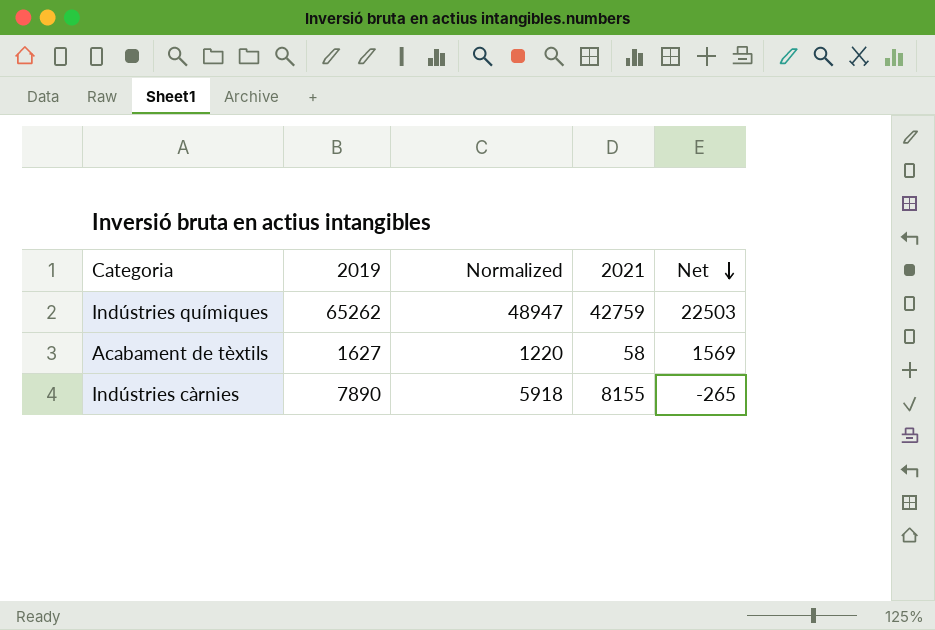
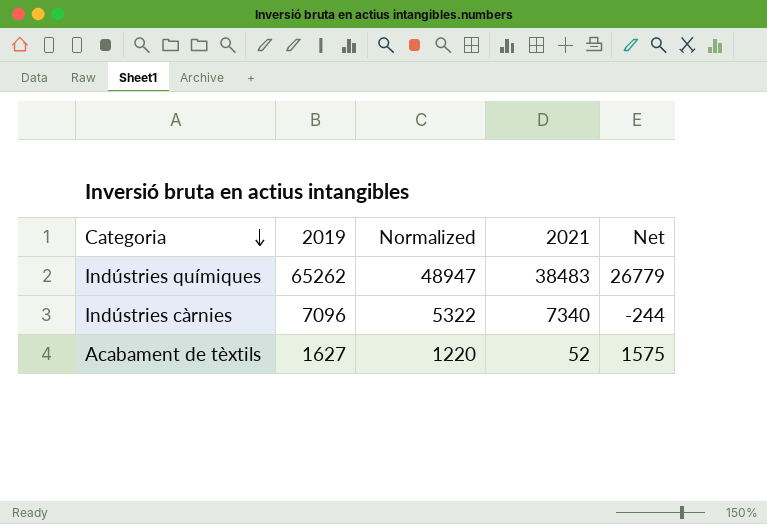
row order: Net descending -> Categoria descending
Indústries químiques | 2021: 42759 -> 38483
Indústries químiques | Net: 22503 -> 26779
Indústries càrnies | 2019: 7890 -> 7096
Indústries càrnies | Normalized: 5918 -> 5322
Indústries càrnies | 2021: 8155 -> 7340
Indústries càrnies | Net: -265 -> -244
Acabament de tèxtils | 2021: 58 -> 52
Acabament de tèxtils | Net: 1569 -> 1575

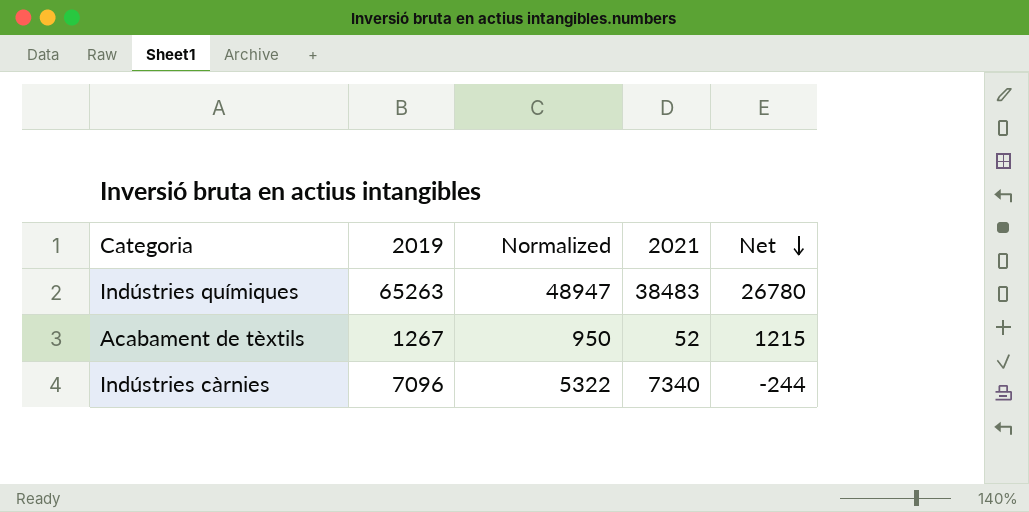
row order: Categoria descending -> Net descending
Indústries químiques | 2019: 65262 -> 65263
Indústries químiques | Net: 26779 -> 26780
Acabament de tèxtils | 2019: 1627 -> 1267
Acabament de tèxtils | Normalized: 1220 -> 950
Acabament de tèxtils | Net: 1575 -> 1215

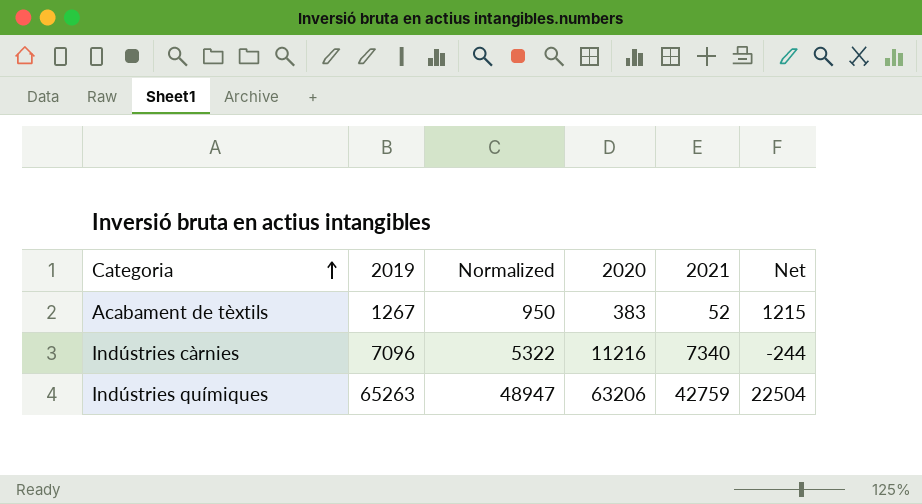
row order: Net descending -> Categoria ascending
column 2020 | position: none -> 4
Indústries químiques | 2021: 38483 -> 42759
Indústries químiques | Net: 26780 -> 22504

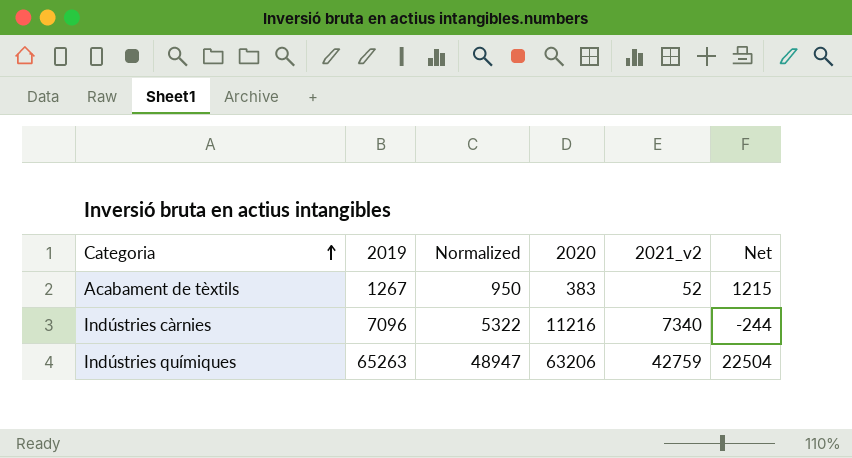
column name: 2021 -> 2021_v2

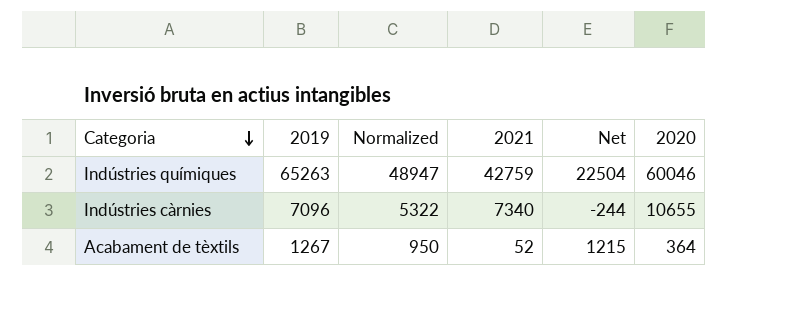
row order: Categoria ascending -> Categoria descending
column name: 2021_v2 -> 2021
column 2020 | position: 4 -> 6
Indústries químiques | 2020: 63206 -> 60046
Indústries càrnies | 2020: 11216 -> 10655
Acabament de tèxtils | 2020: 383 -> 364

